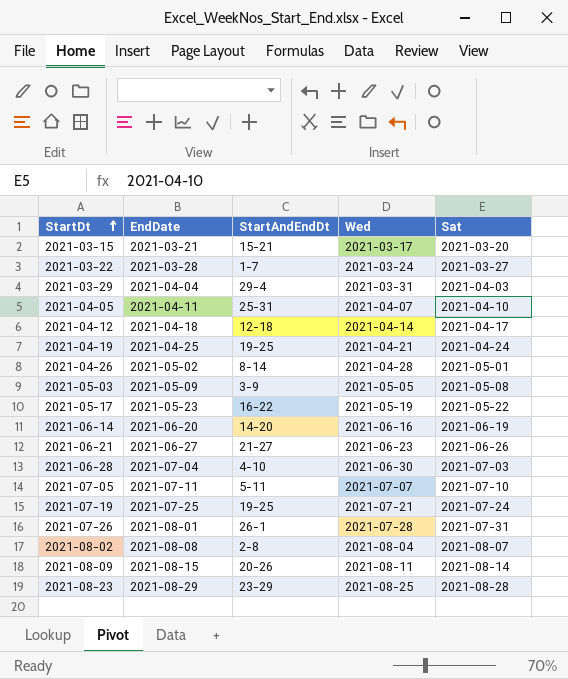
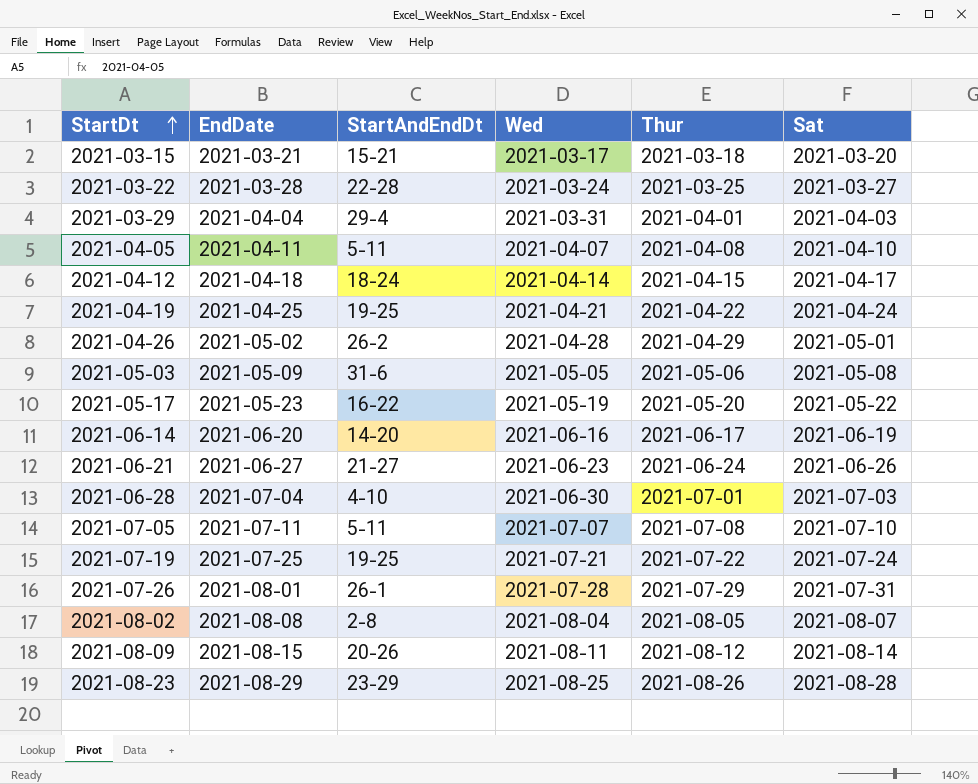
column Thur | position: none -> 5
2021-03-22 | StartAndEndDt: 1-7 -> 22-28
2021-04-05 | StartAndEndDt: 25-31 -> 5-11
2021-04-12 | StartAndEndDt: 12-18 -> 18-24
2021-04-26 | StartAndEndDt: 8-14 -> 26-2
2021-05-03 | StartAndEndDt: 3-9 -> 31-6

